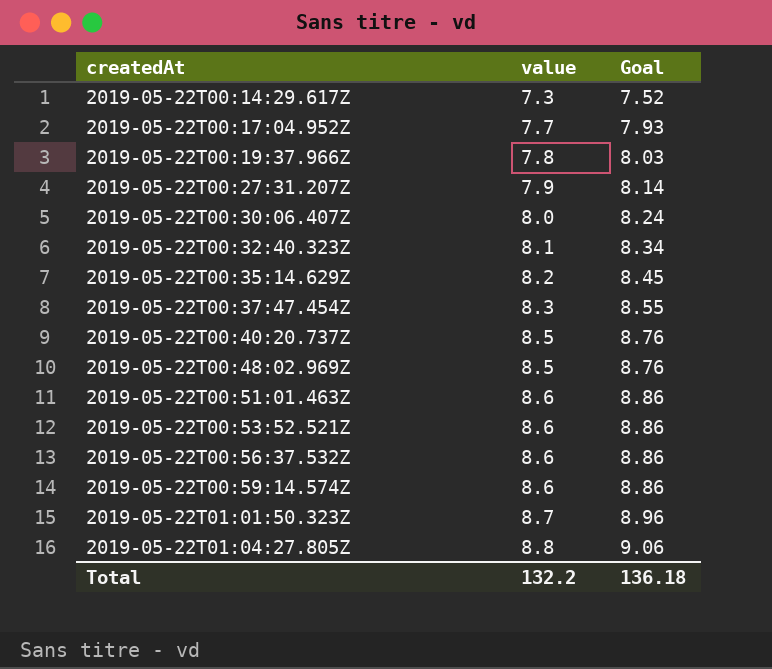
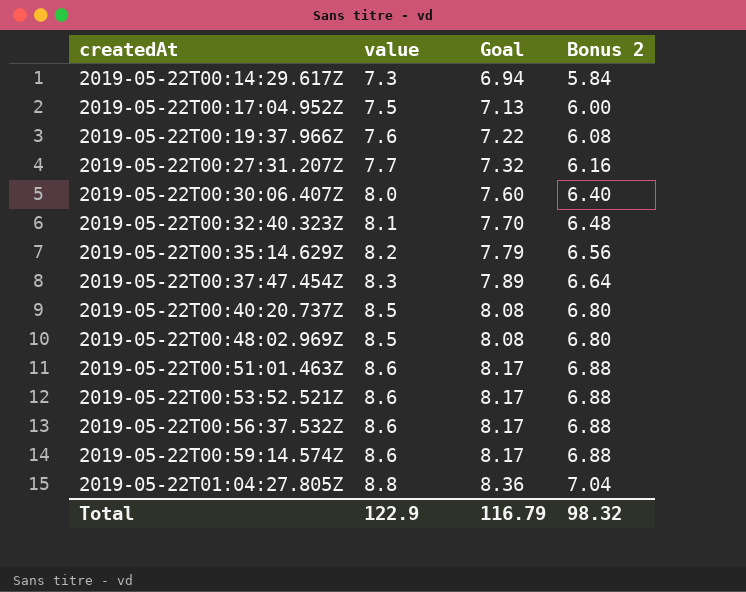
column Goal | formula: [value] * 1.03 -> [value] * 0.95
column Bonus 2 | formula: none -> [value] * 0.8
row 2019-05-22T01:01:50.323Z: 8.7 | 8.96 -> none
2019-05-22T00:17:04.952Z | value: 7.7 -> 7.5
2019-05-22T00:19:37.966Z | value: 7.8 -> 7.6
2019-05-22T00:27:31.207Z | value: 7.9 -> 7.7
Total | value: 132.2 -> 122.9
Total | Goal: 136.18 -> 116.79

